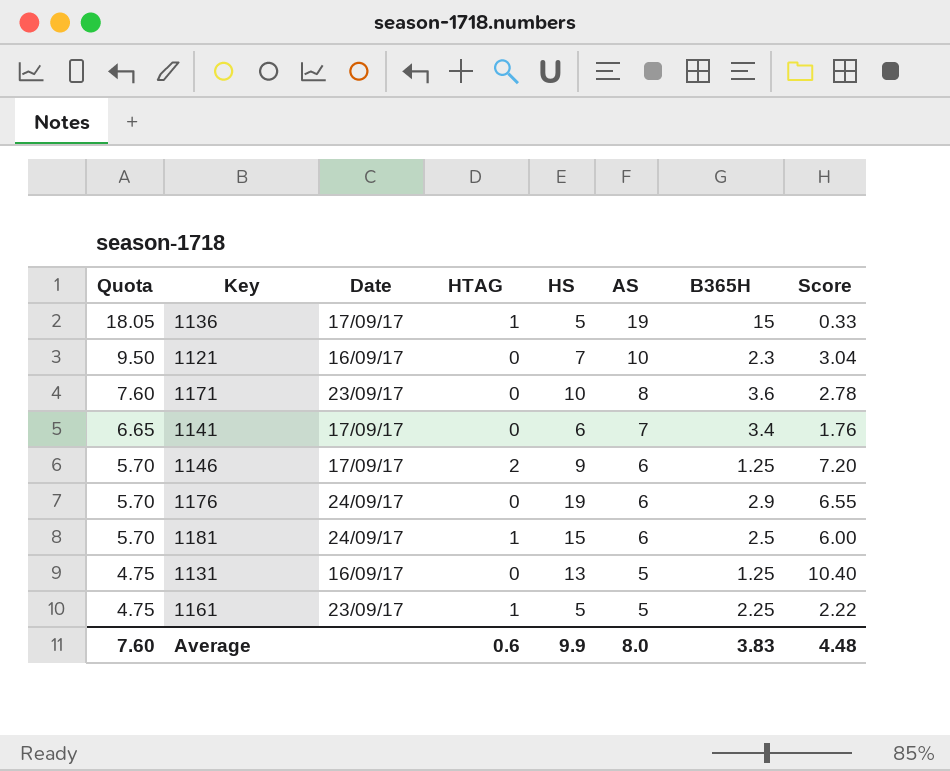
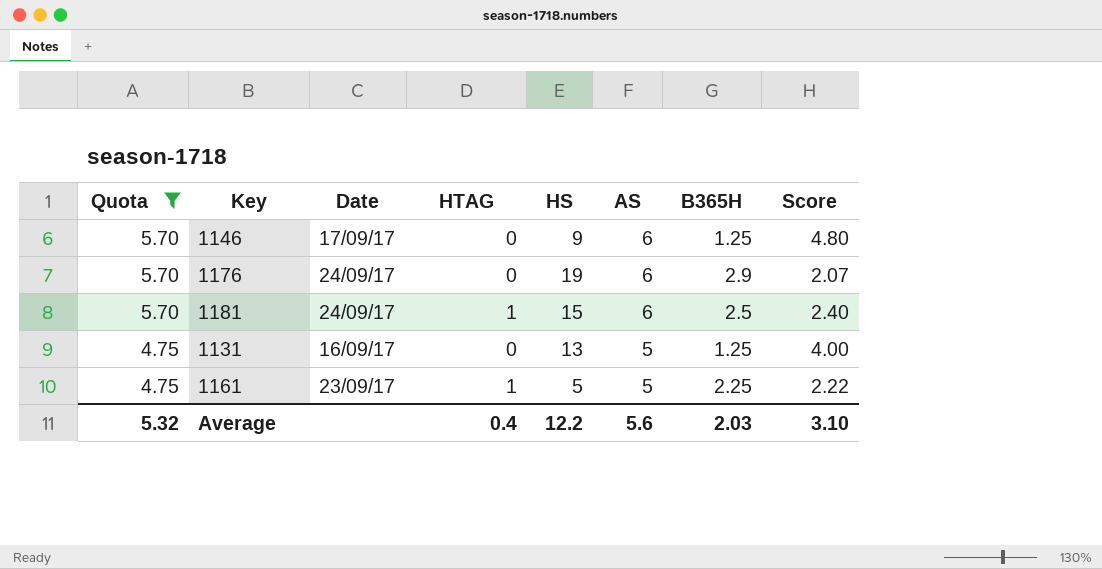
filter: none -> Quota <= 5.70
column Score | formula: [HS] / [B365H] -> [AS] / [B365H]
1146 | HTAG: 2 -> 0
Average | Quota: 7.60 -> 5.32
Average | HTAG: 0.6 -> 0.4
Average | HS: 9.9 -> 12.2
Average | AS: 8.0 -> 5.6
Average | B365H: 3.83 -> 2.03
Average | Score: 4.48 -> 3.10

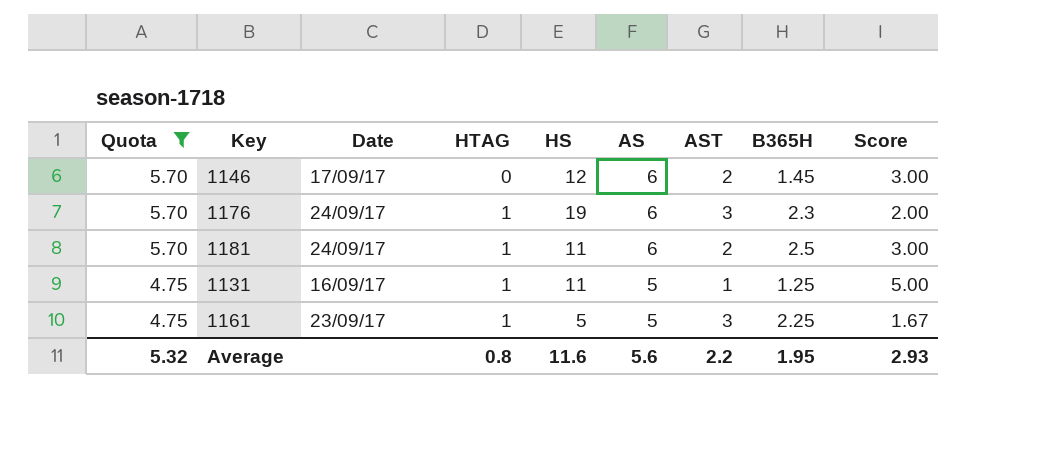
column AST | position: none -> 7
column Score | formula: [AS] / [B365H] -> [AS] / [AST]
1146 | HS: 9 -> 12
1146 | B365H: 1.25 -> 1.45
1176 | HTAG: 0 -> 1
1176 | B365H: 2.9 -> 2.3
1181 | HS: 15 -> 11
1131 | HTAG: 0 -> 1
1131 | HS: 13 -> 11
Average | HTAG: 0.4 -> 0.8
Average | HS: 12.2 -> 11.6
Average | B365H: 2.03 -> 1.95
Average | Score: 3.10 -> 2.93

